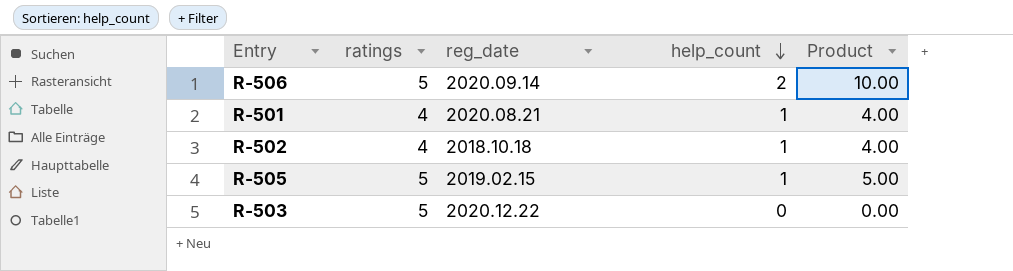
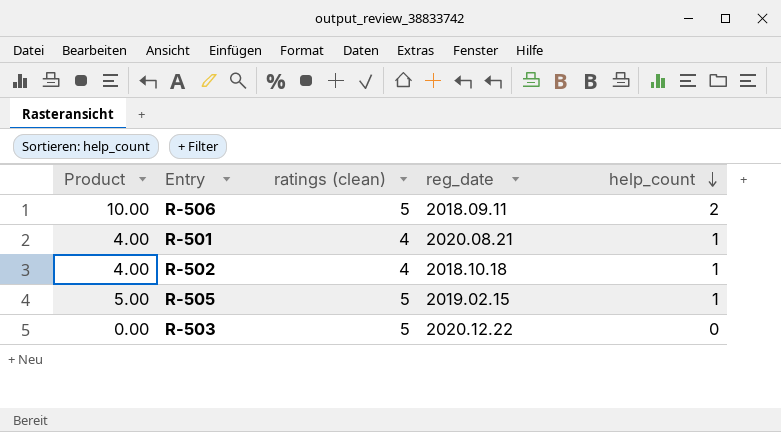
column Product | position: 5 -> 1
column name: ratings -> ratings (clean)
R-506 | reg_date: 2020.09.14 -> 2018.09.11

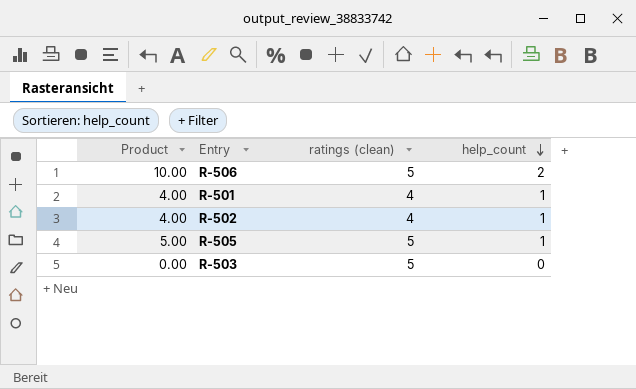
column reg_date | position: 4 -> none

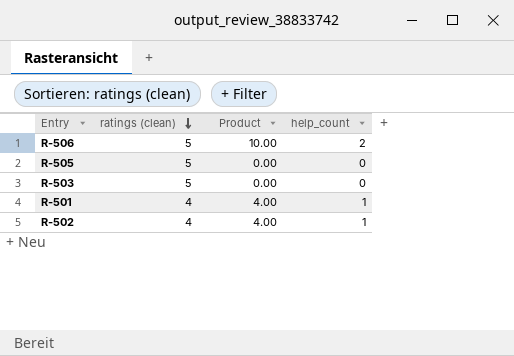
row order: help_count descending -> ratings (clean) descending
column Product | position: 1 -> 3
R-505 | Product: 5.00 -> 0.00
R-505 | help_count: 1 -> 0

